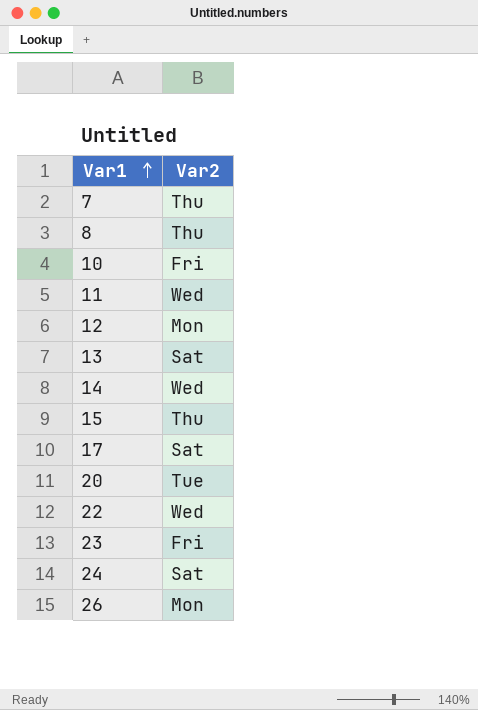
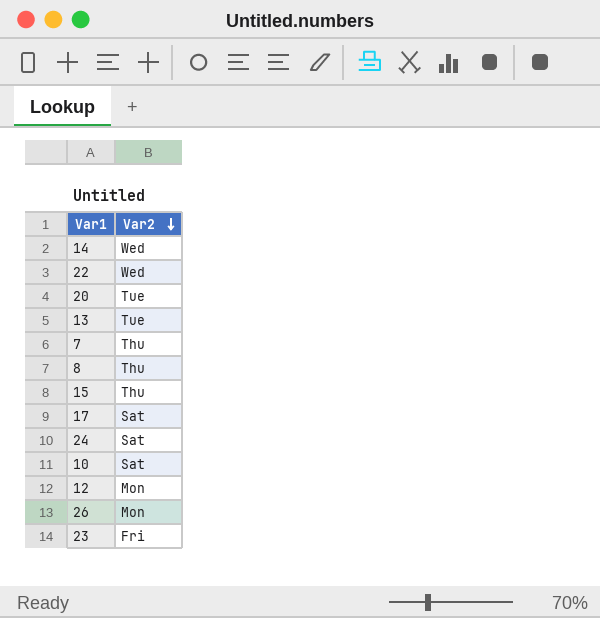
row order: Var1 ascending -> Var2 descending
row 11: Wed -> none
13 | Var2: Sat -> Tue
10 | Var2: Fri -> Sat

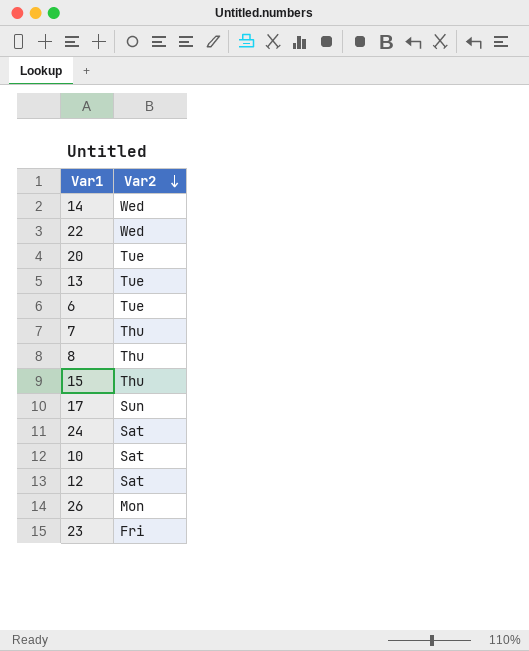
row 6: none -> Tue
17 | Var2: Sat -> Sun
12 | Var2: Mon -> Sat

